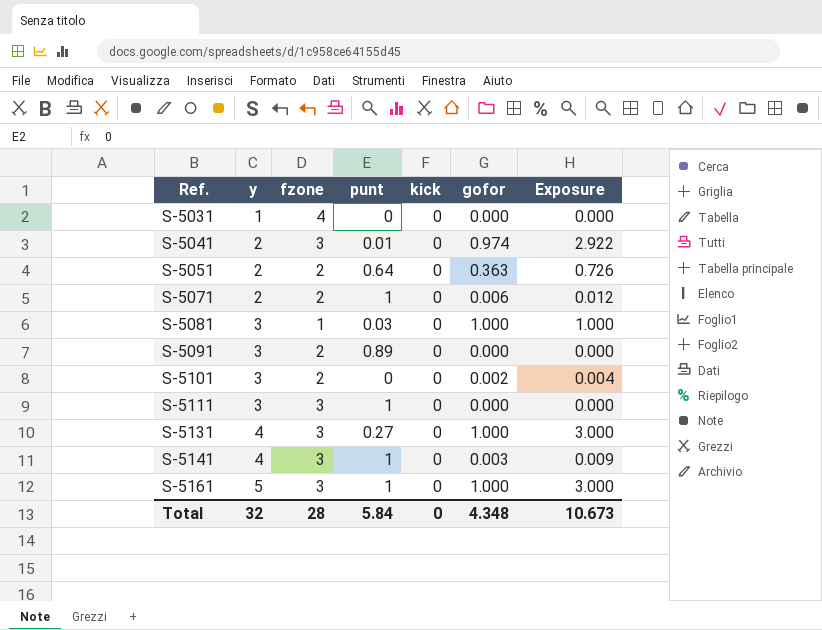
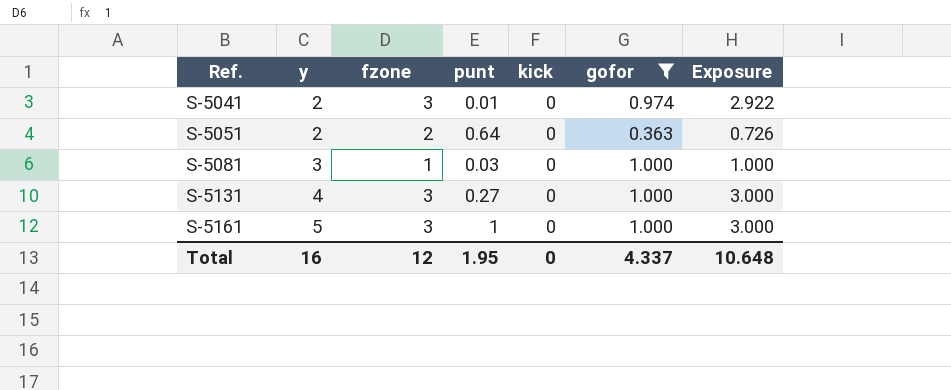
filter: none -> gofor >= 0.363
Total | y: 32 -> 16
Total | fzone: 28 -> 12
Total | punt: 5.84 -> 1.95
Total | gofor: 4.348 -> 4.337
Total | Exposure: 10.673 -> 10.648

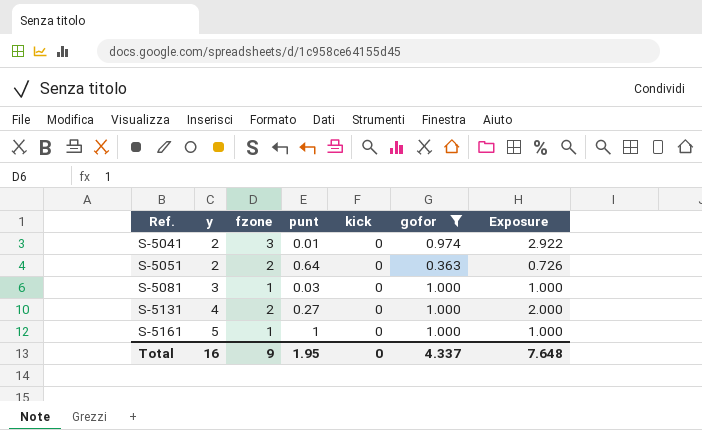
S-5131 | fzone: 3 -> 2
S-5131 | Exposure: 3.000 -> 2.000
S-5161 | fzone: 3 -> 1
S-5161 | Exposure: 3.000 -> 1.000
Total | fzone: 12 -> 9
Total | Exposure: 10.648 -> 7.648

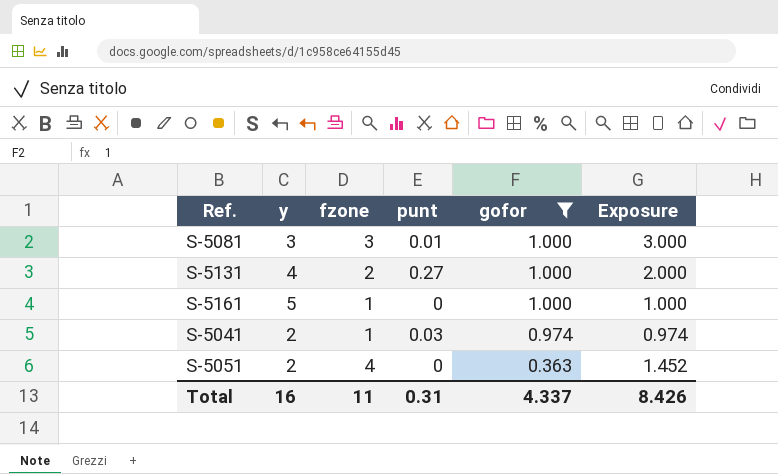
row order: Ref. ascending -> gofor descending
column kick | position: 5 -> none
S-5081 | fzone: 1 -> 3
S-5081 | punt: 0.03 -> 0.01
S-5081 | Exposure: 1.000 -> 3.000
S-5161 | punt: 1 -> 0
S-5041 | fzone: 3 -> 1
S-5041 | punt: 0.01 -> 0.03
S-5041 | Exposure: 2.922 -> 0.974
S-5051 | fzone: 2 -> 4
S-5051 | punt: 0.64 -> 0
S-5051 | Exposure: 0.726 -> 1.452
Total | fzone: 9 -> 11
Total | punt: 1.95 -> 0.31
Total | Exposure: 7.648 -> 8.426

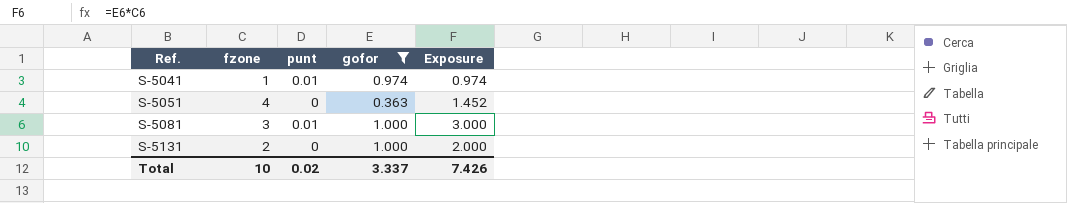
row order: gofor descending -> Ref. ascending
column y | position: 2 -> none
row S-5161: 5 | 1 | 0 | 1.000 | 1.000 -> none
S-5041 | punt: 0.03 -> 0.01
S-5131 | punt: 0.27 -> 0
Total | fzone: 11 -> 10
Total | punt: 0.31 -> 0.02
Total | gofor: 4.337 -> 3.337
Total | Exposure: 8.426 -> 7.426

